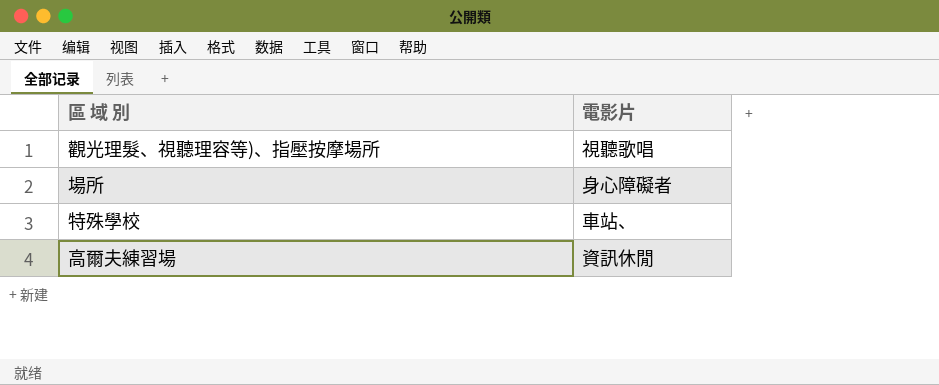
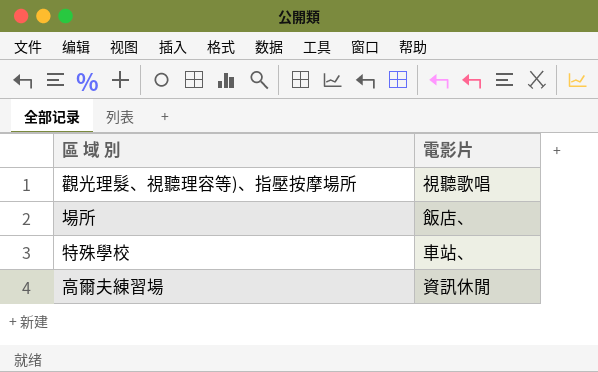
場所 | 電影片: 身心障礙者 -> 飯店、

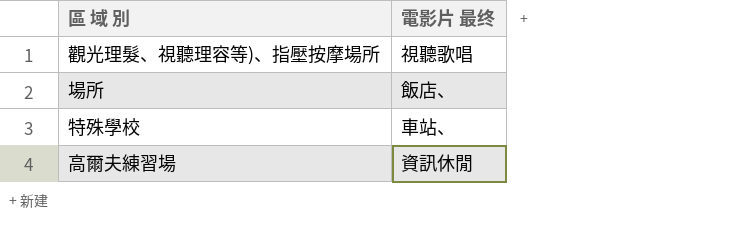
column name: 電影片 -> 電影片 最终

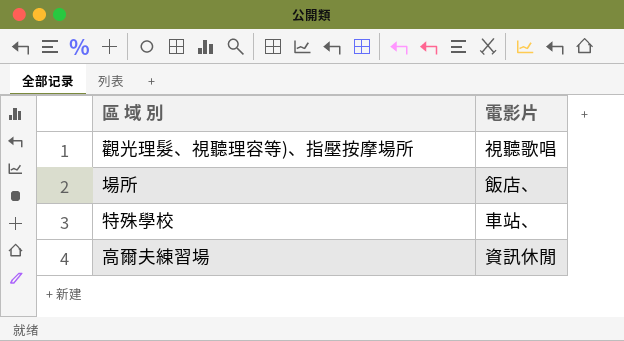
column name: 電影片 最终 -> 電影片

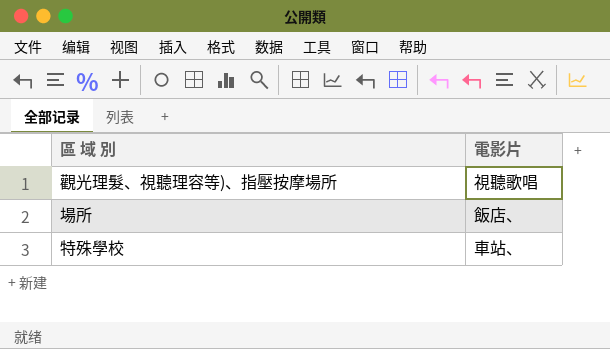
row 高爾夫練習場: 資訊休閒 -> none

